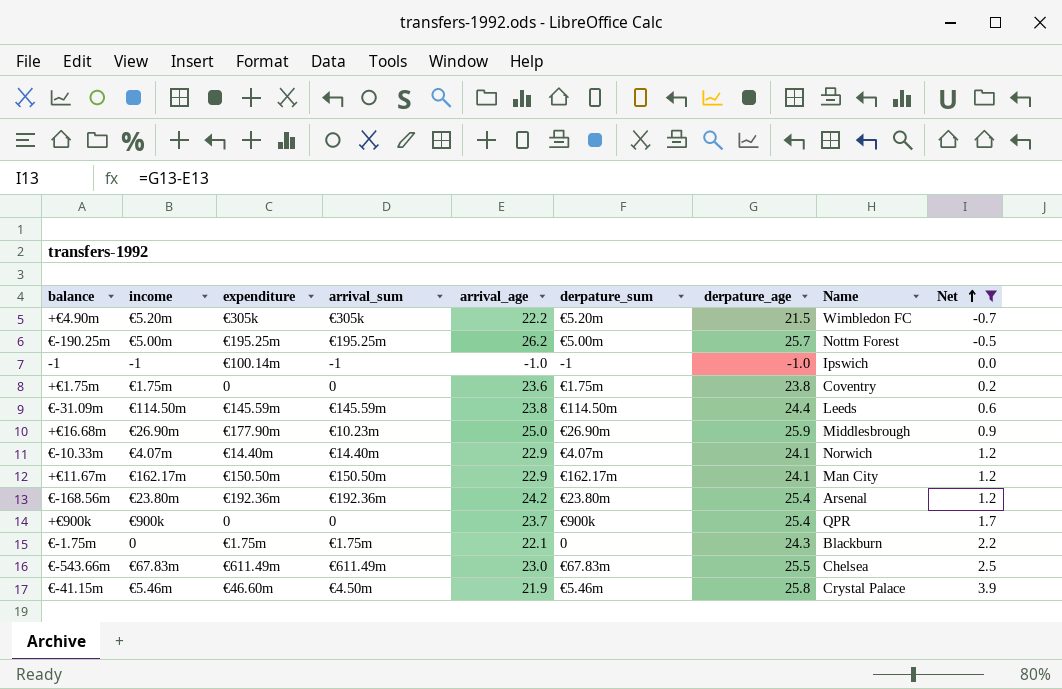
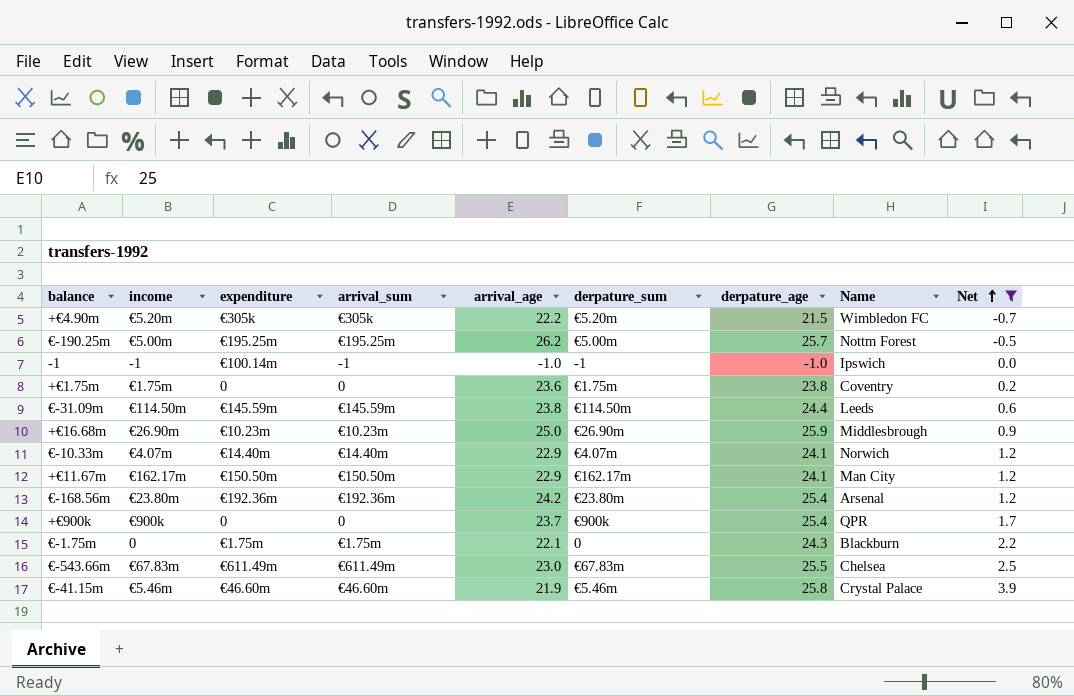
+€16.68m | expenditure: €177.90m -> €10.23m
€-41.15m | arrival_sum: €4.50m -> €46.60m

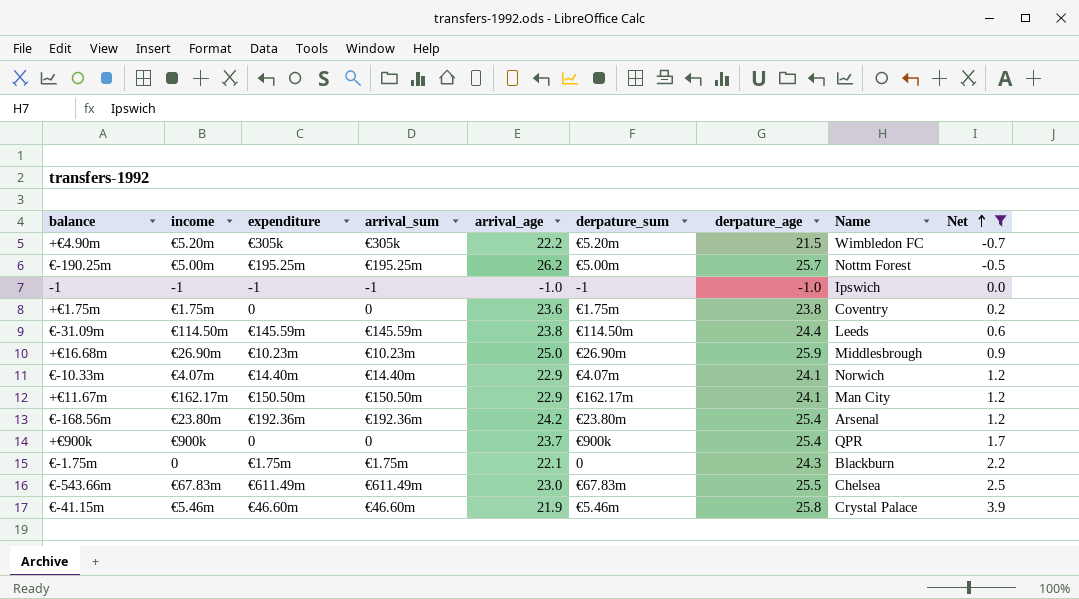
-1 | expenditure: €100.14m -> -1

